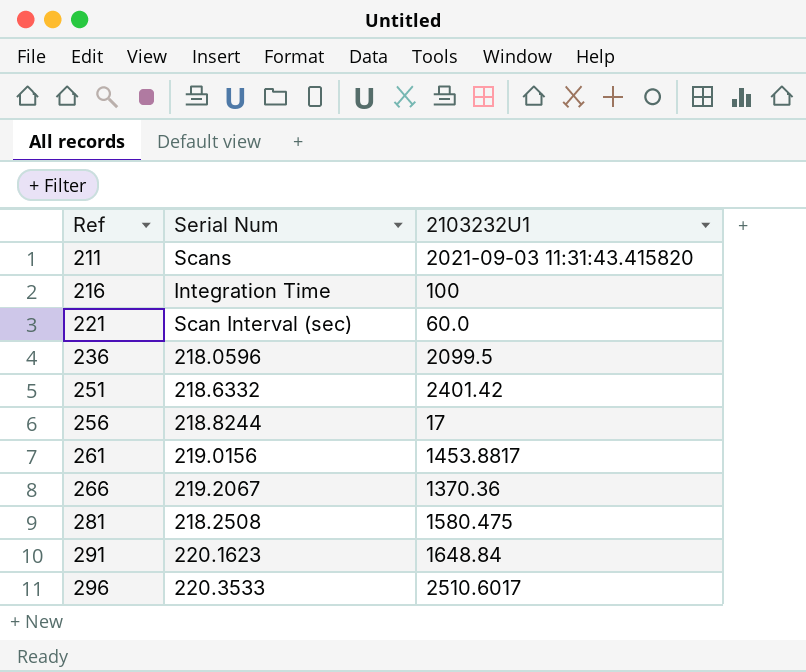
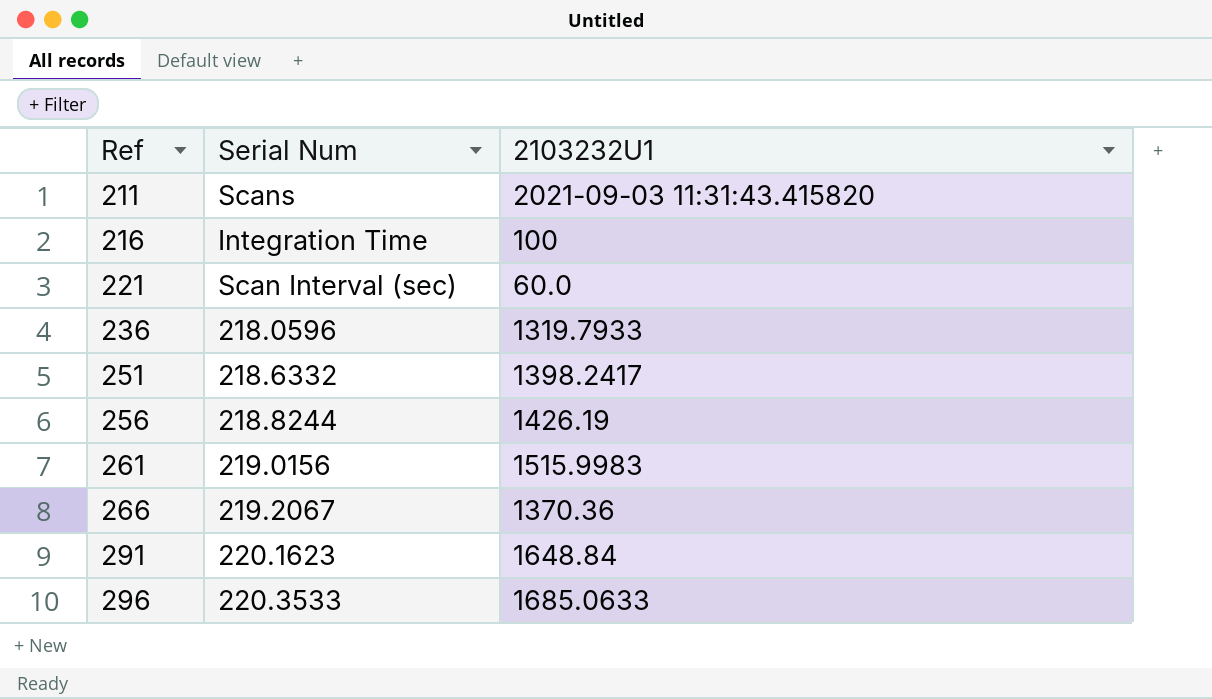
row 281: 218.2508 | 1580.475 -> none
236 | 2103232U1: 2099.5 -> 1319.7933
251 | 2103232U1: 2401.42 -> 1398.2417
256 | 2103232U1: 17 -> 1426.19
261 | 2103232U1: 1453.8817 -> 1515.9983
296 | 2103232U1: 2510.6017 -> 1685.0633

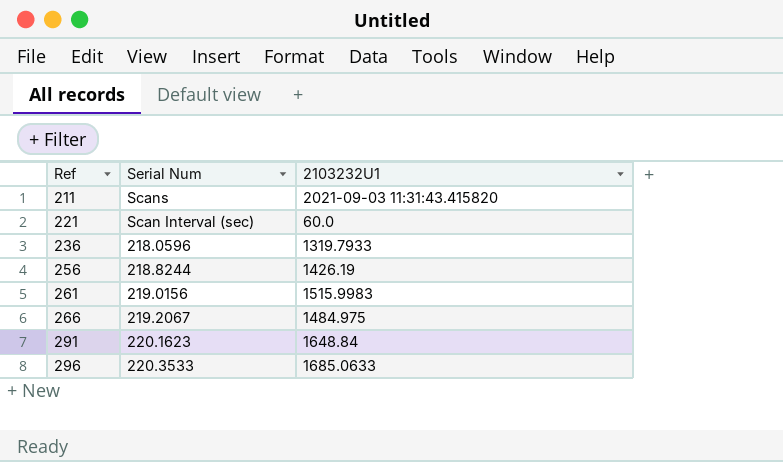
row 216: Integration Time | 100 -> none
row 251: 218.6332 | 1398.2417 -> none
266 | 2103232U1: 1370.36 -> 1484.975

